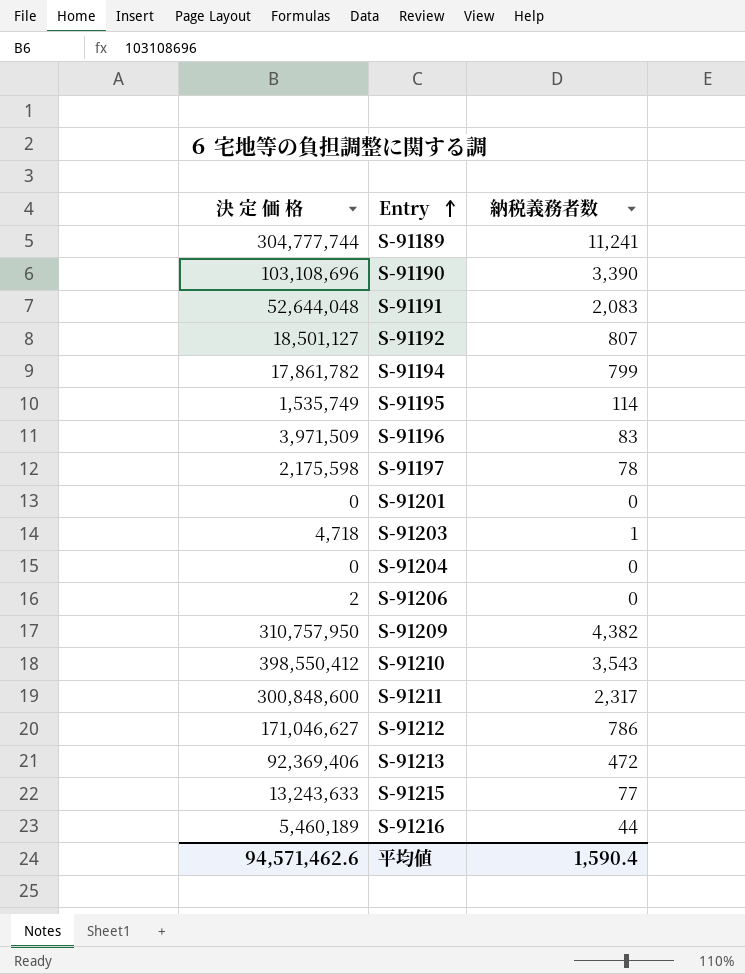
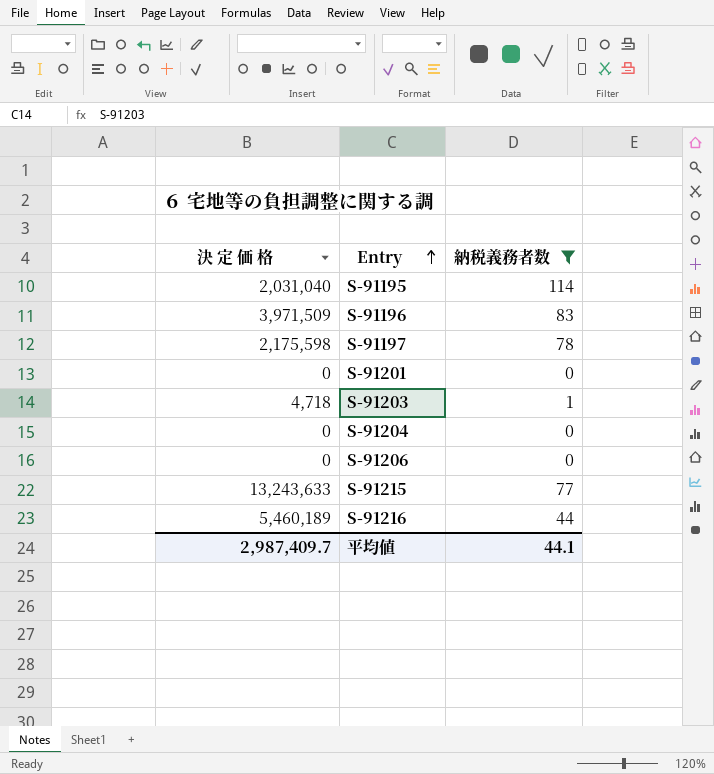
filter: none -> 納税義務者数 <= 114
S-91195 | 決 定 価 格: 1,535,749 -> 2,031,040
S-91206 | 決 定 価 格: 2 -> 0
平均値 | 決 定 価 格: 94,571,462.6 -> 2,987,409.7
平均値 | 納税義務者数: 1,590.4 -> 44.1

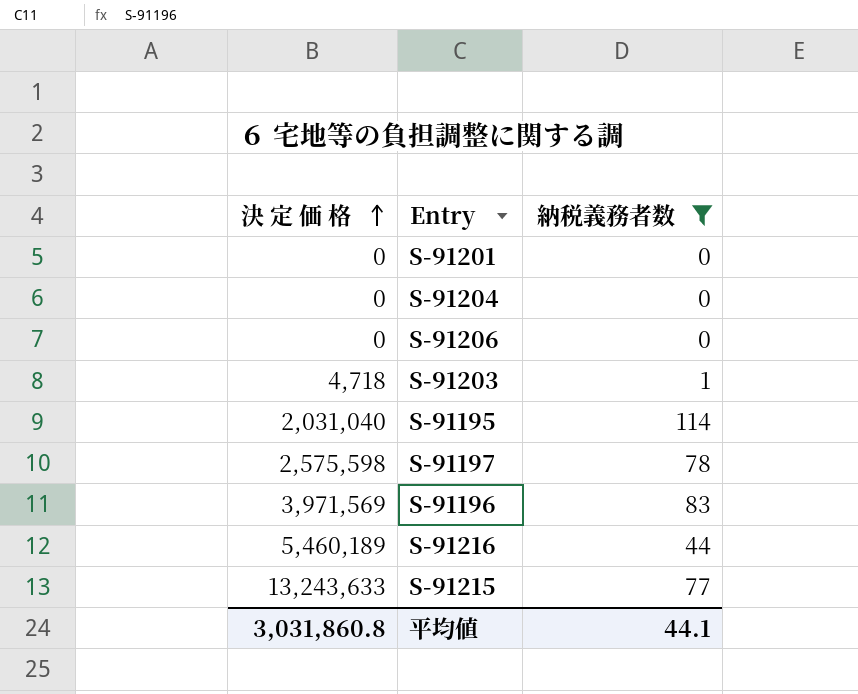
row order: Entry ascending -> 決 定 価 格 ascending
S-91197 | 決 定 価 格: 2,175,598 -> 2,575,598
S-91196 | 決 定 価 格: 3,971,509 -> 3,971,569
平均値 | 決 定 価 格: 2,987,409.7 -> 3,031,860.8

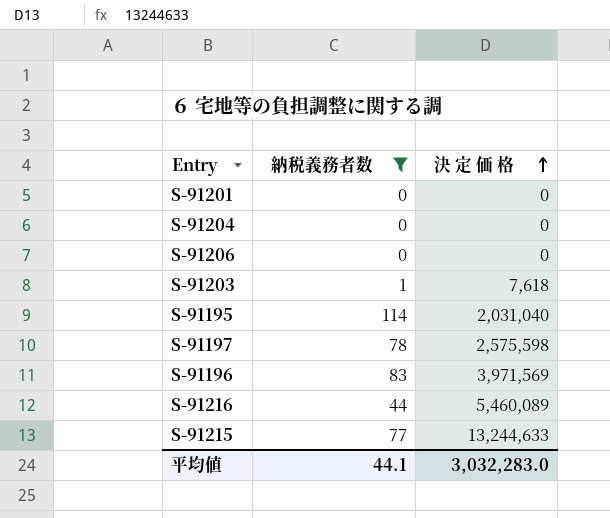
column 決 定 価 格 | position: 1 -> 3
S-91203 | 決 定 価 格: 4,718 -> 7,618
S-91216 | 決 定 価 格: 5,460,189 -> 5,460,089
S-91215 | 決 定 価 格: 13,243,633 -> 13,244,633
平均値 | 決 定 価 格: 3,031,860.8 -> 3,032,283.0

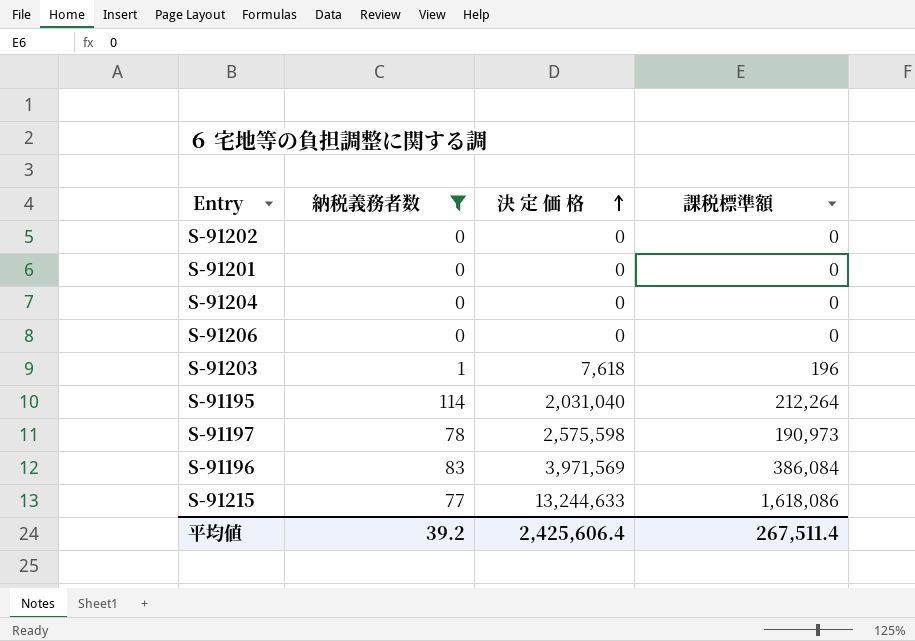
column 課税標準額 | position: none -> 4
row S-91216: 44 | 5,460,089 -> none
row S-91202: none -> 0 | 0 | 0
平均値 | 納税義務者数: 44.1 -> 39.2
平均値 | 決 定 価 格: 3,032,283.0 -> 2,425,606.4

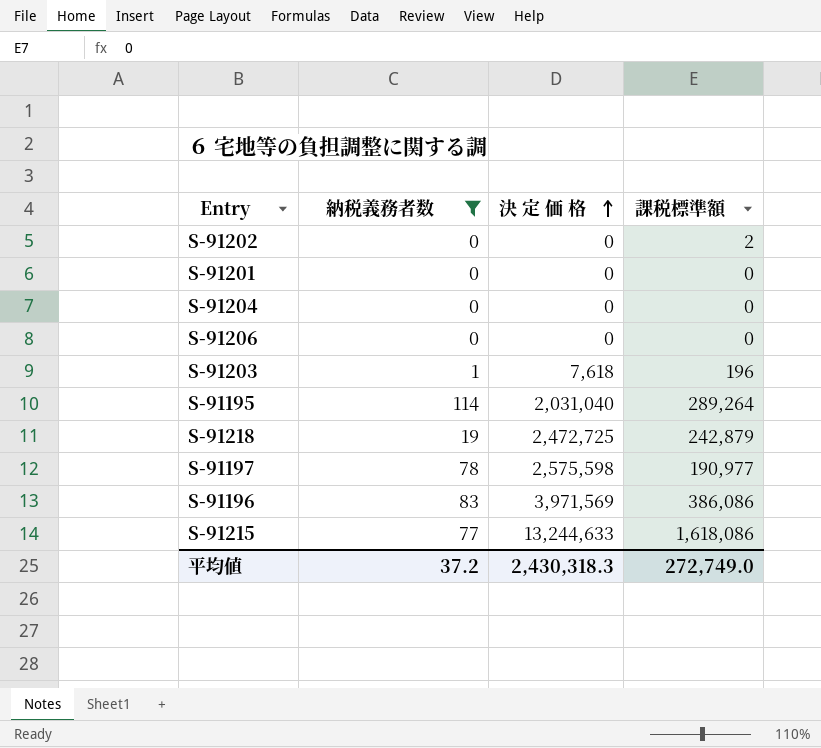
S-91202 | 課税標準額: 0 -> 2
S-91195 | 課税標準額: 212,264 -> 289,264
row S-91218: none -> 19 | 2,472,725 | 242,879
S-91197 | 課税標準額: 190,973 -> 190,977
S-91196 | 課税標準額: 386,084 -> 386,086
平均値 | 納税義務者数: 39.2 -> 37.2
平均値 | 決 定 価 格: 2,425,606.4 -> 2,430,318.3
平均値 | 課税標準額: 267,511.4 -> 272,749.0

